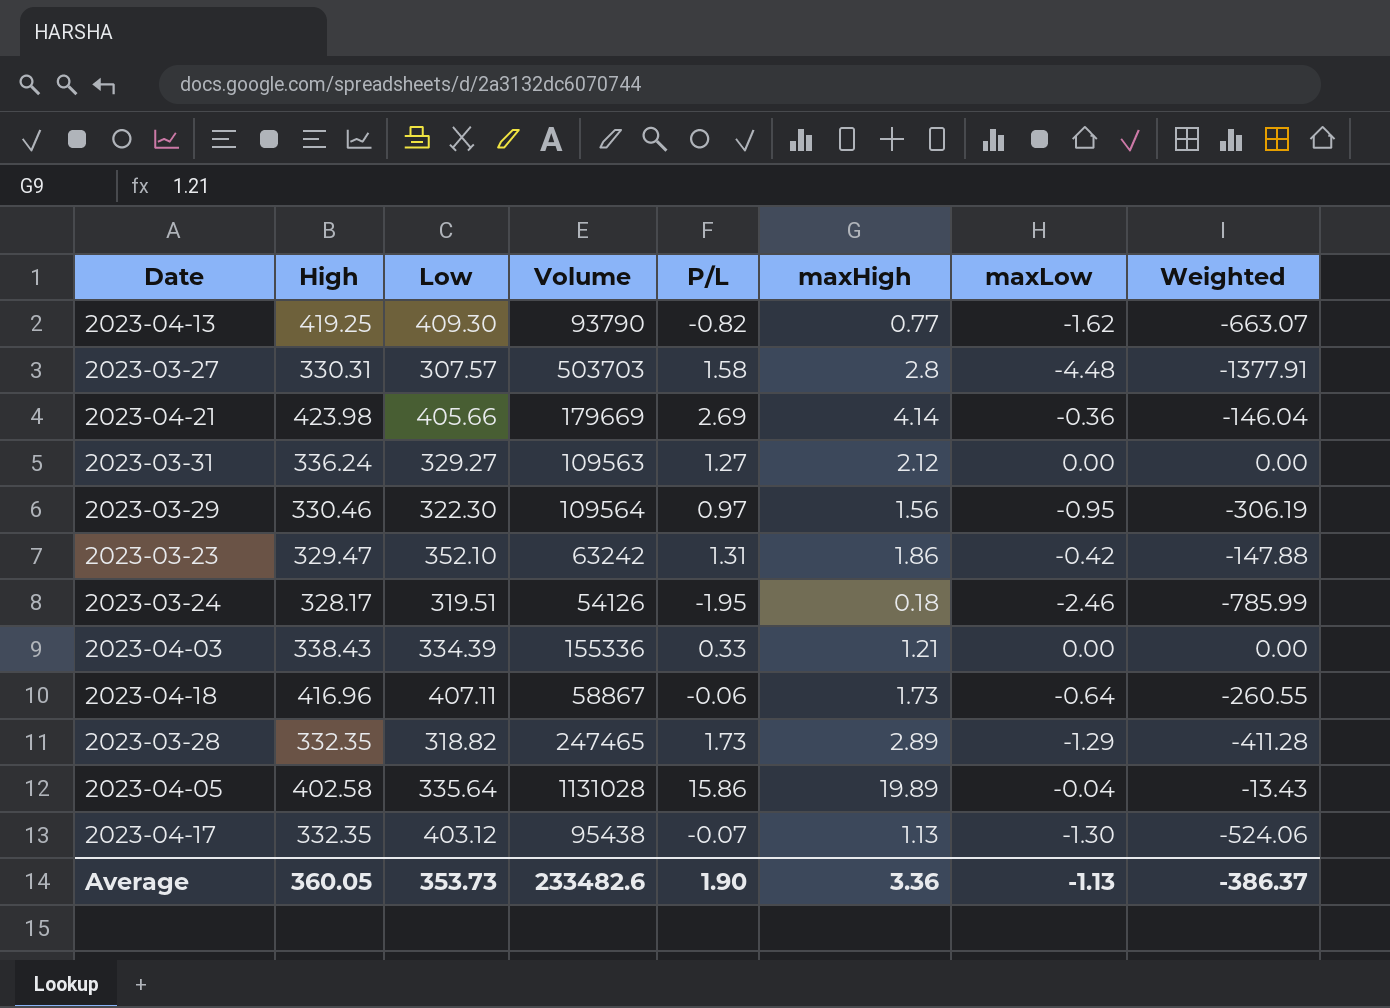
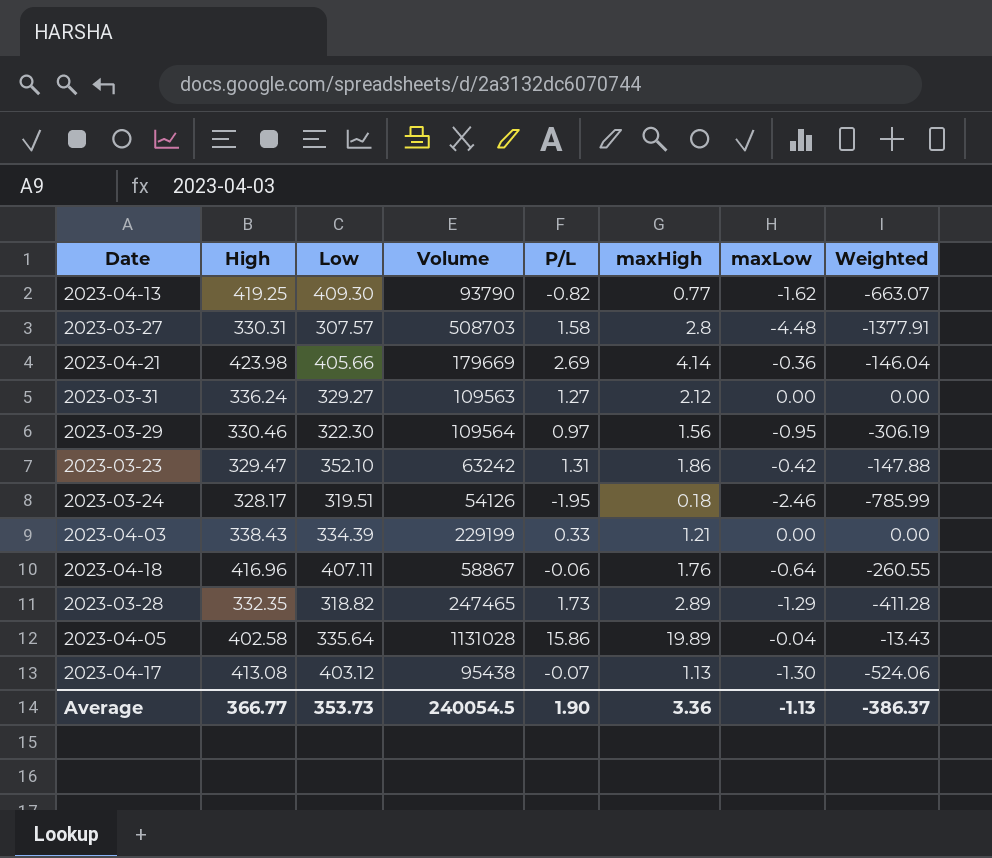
2023-03-27 | Volume: 503703 -> 508703
2023-04-03 | Volume: 155336 -> 229199
2023-04-18 | maxHigh: 1.73 -> 1.76
2023-04-17 | High: 332.35 -> 413.08
Average | High: 360.05 -> 366.77
Average | Volume: 233482.6 -> 240054.5

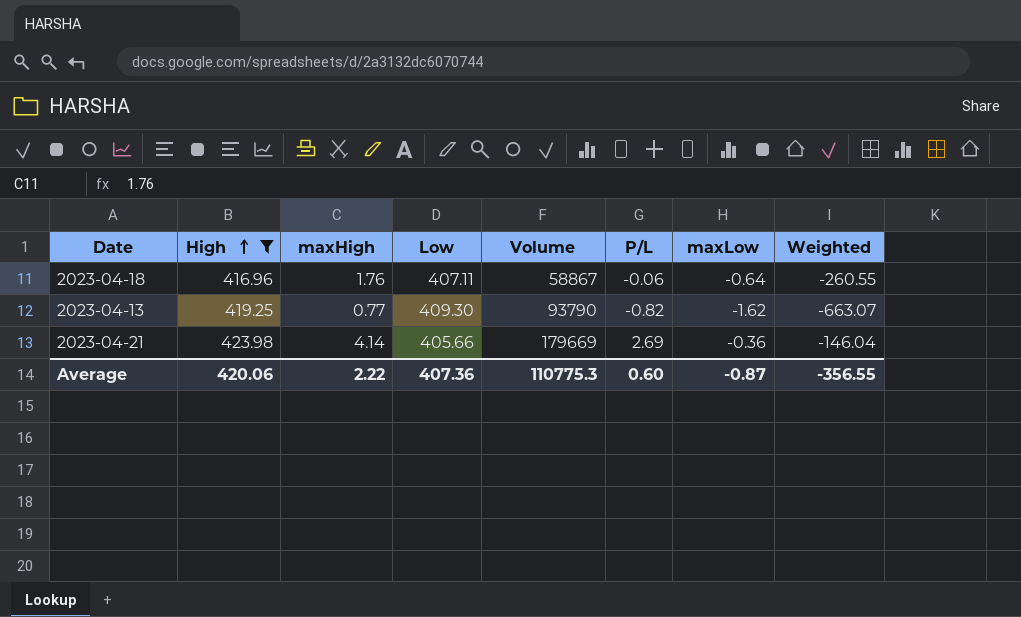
filter: none -> High >= 416.96
row order: none -> High ascending
column maxHigh | position: 6 -> 3
Average | High: 366.77 -> 420.06
Average | maxHigh: 3.36 -> 2.22
Average | Low: 353.73 -> 407.36
Average | Volume: 240054.5 -> 110775.3
Average | P/L: 1.90 -> 0.60
Average | maxLow: -1.13 -> -0.87
Average | Weighted: -386.37 -> -356.55

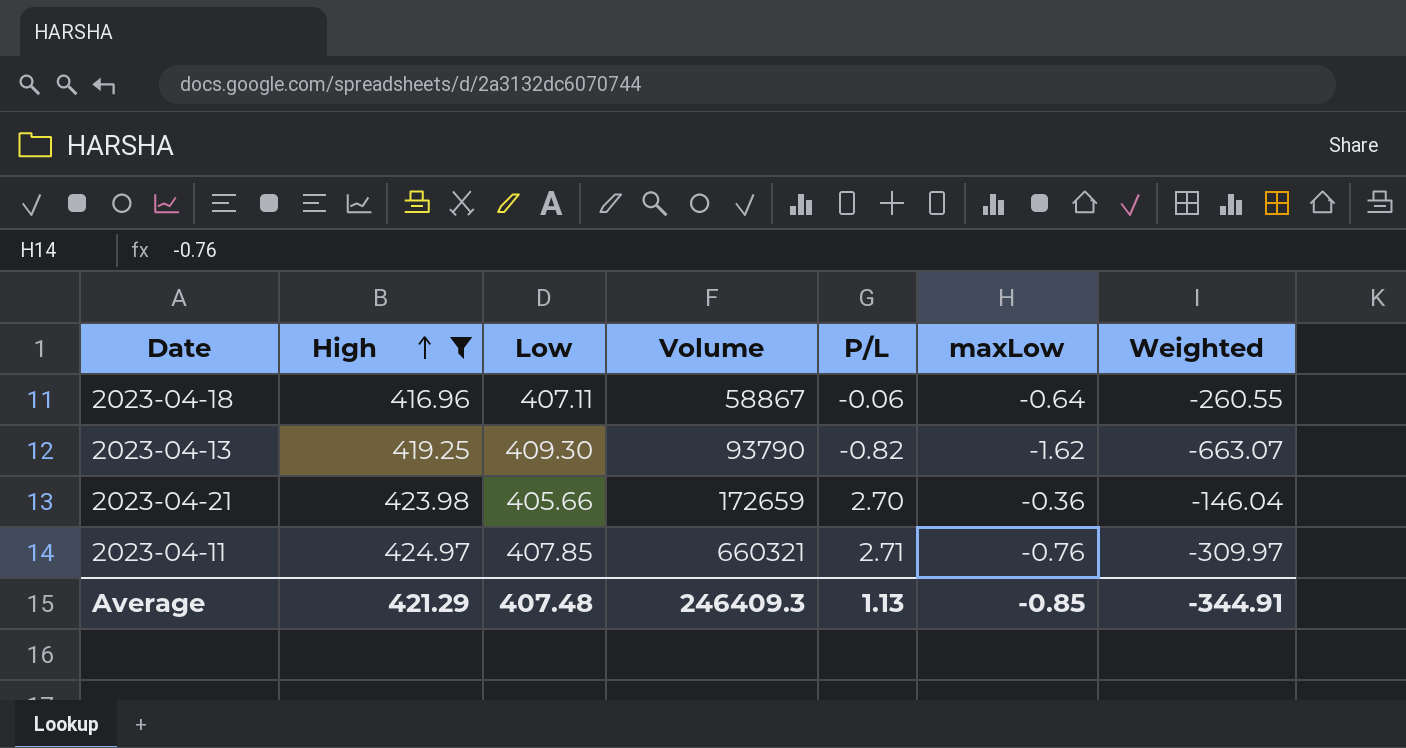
column maxHigh | position: 3 -> none
2023-04-21 | Volume: 179669 -> 172659
2023-04-21 | P/L: 2.69 -> 2.70
row 2023-04-11: none -> 424.97 | 407.85 | 660321 | 2.71 | -0.76 | -309.97
Average | High: 420.06 -> 421.29
Average | Low: 407.36 -> 407.48
Average | Volume: 110775.3 -> 246409.3
Average | P/L: 0.60 -> 1.13
Average | maxLow: -0.87 -> -0.85
Average | Weighted: -356.55 -> -344.91

